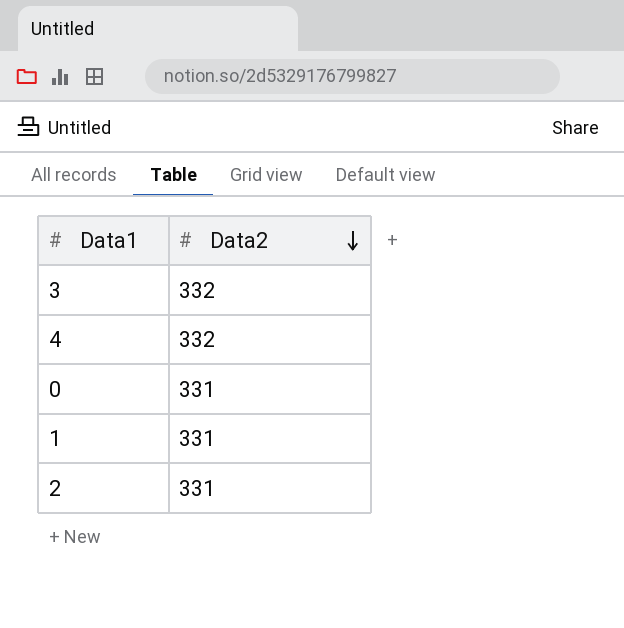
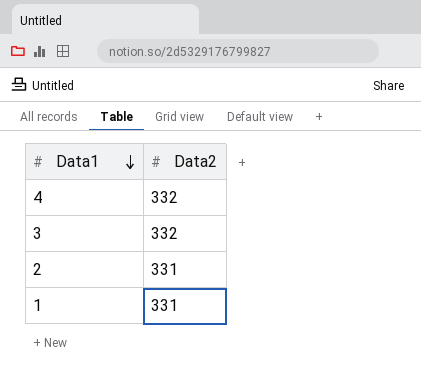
row order: Data2 descending -> Data1 descending
row 0: 331 -> none

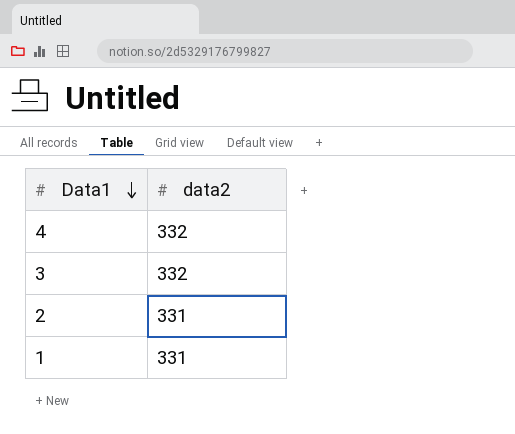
column name: Data2 -> data2

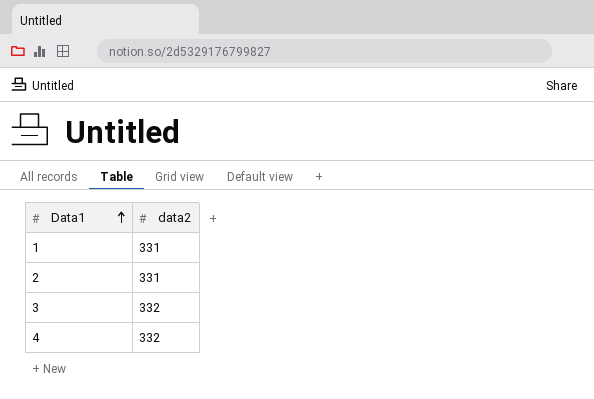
row order: Data1 descending -> Data1 ascending

